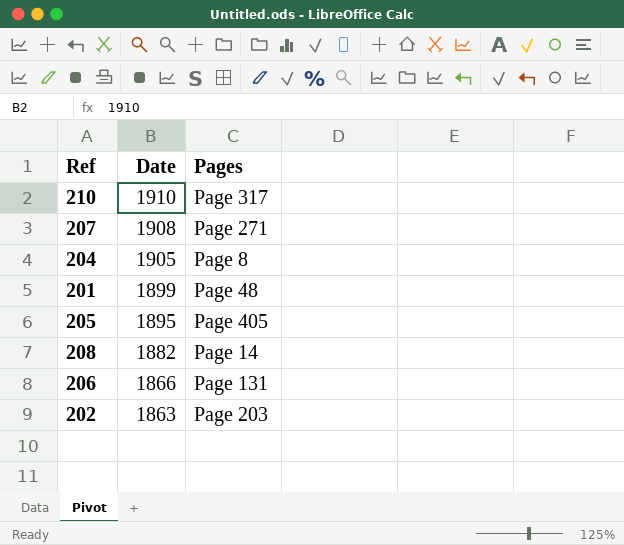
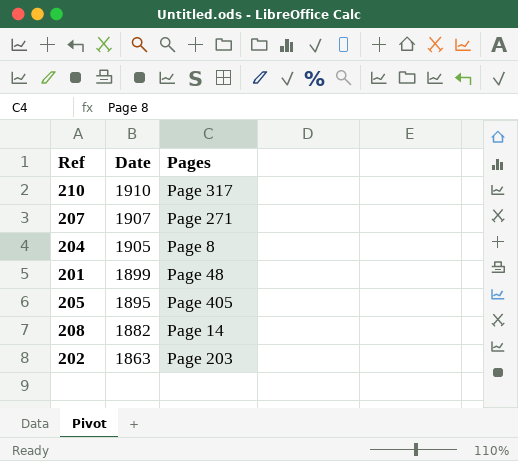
row 206: 1866 | Page 131 -> none
207 | Date: 1908 -> 1907

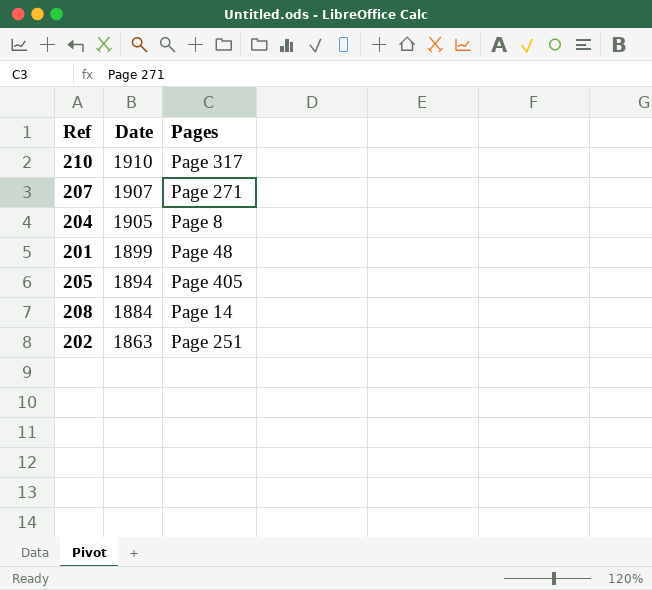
205 | Date: 1895 -> 1894
208 | Date: 1882 -> 1884
202 | Pages: Page 203 -> Page 251

